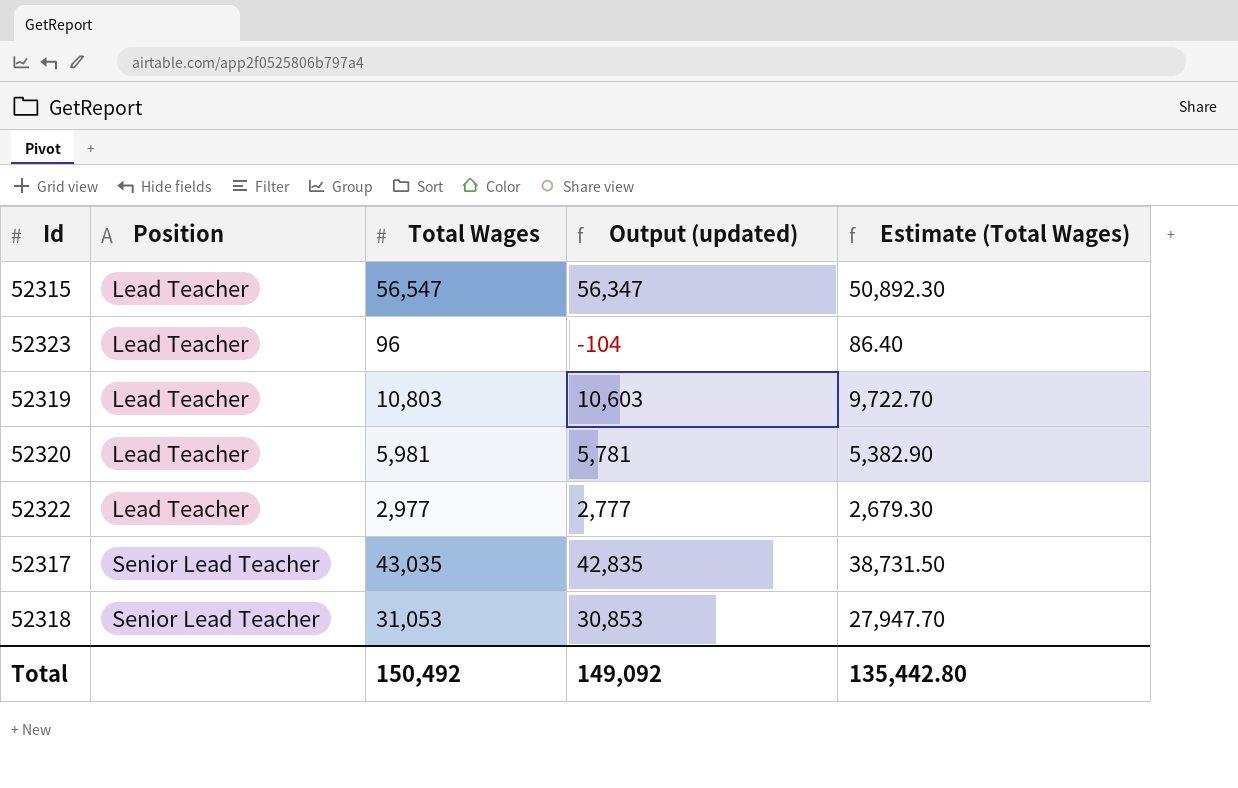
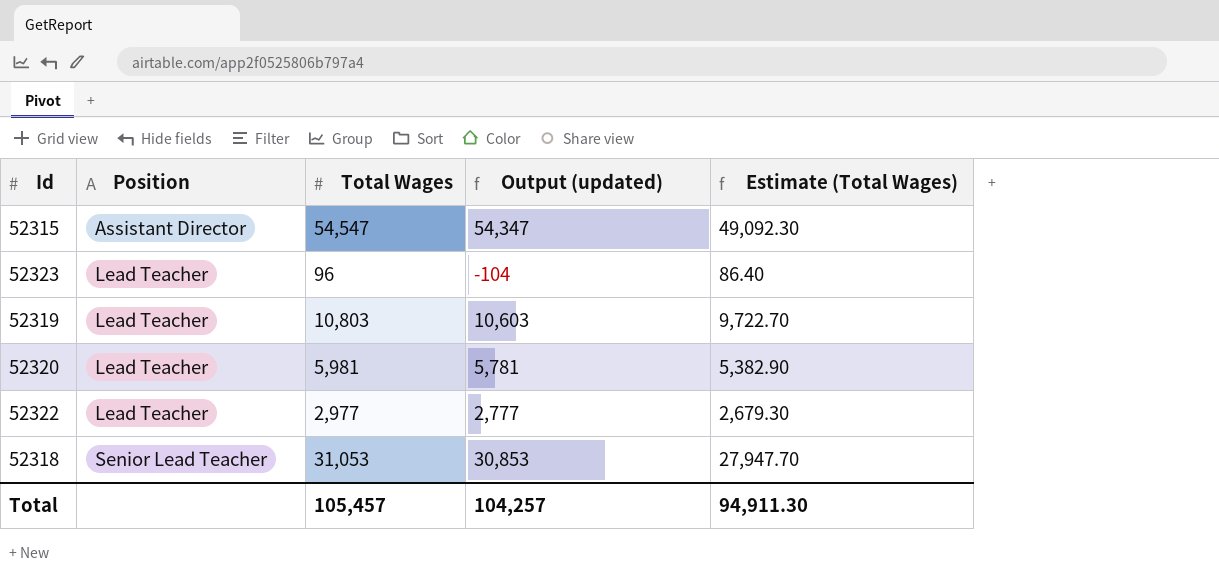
row 52317: Senior Lead Teacher | 43,035 | 42,835 | 38,731.50 -> none
52315 | Position: Lead Teacher -> Assistant Director
52315 | Total Wages: 56,547 -> 54,547
52315 | Output (updated): 56,347 -> 54,347
52315 | Estimate (Total Wages): 50,892.30 -> 49,092.30
Total | Total Wages: 150,492 -> 105,457
Total | Output (updated): 149,092 -> 104,257
Total | Estimate (Total Wages): 135,442.80 -> 94,911.30

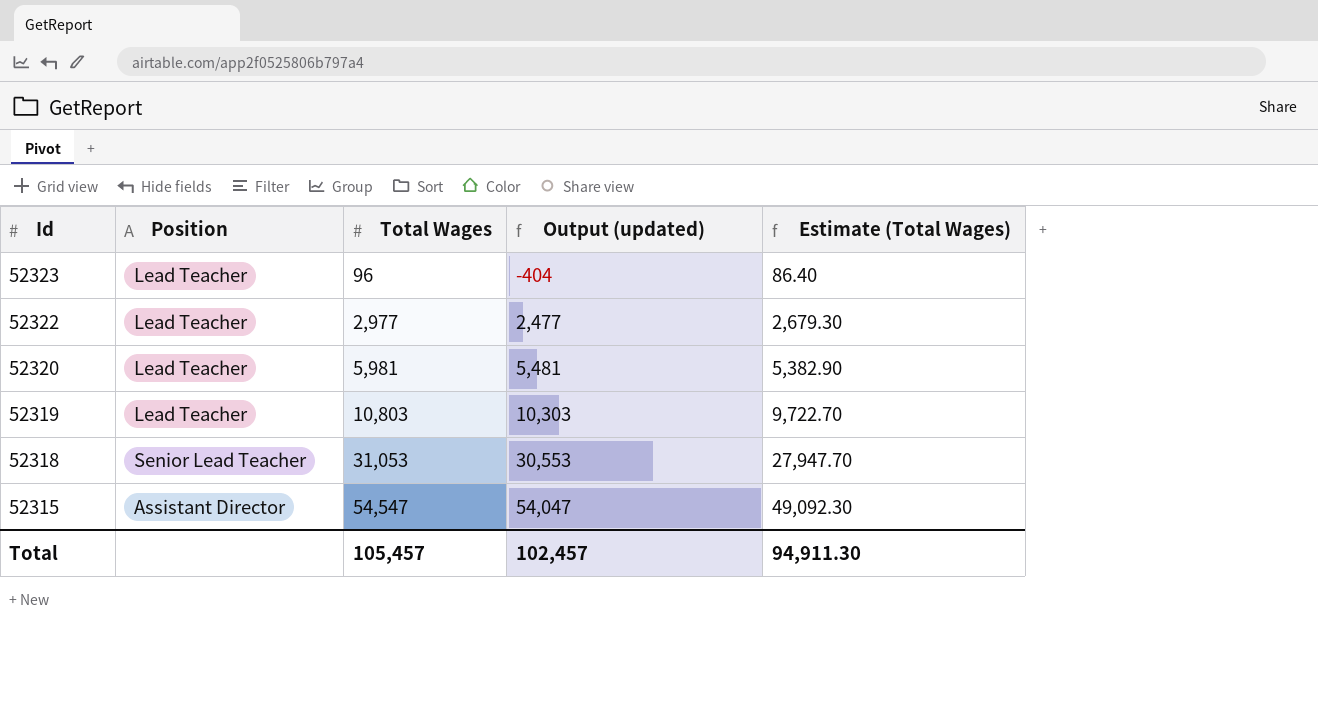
row order: Position ascending -> Id descending
column Output (updated) | formula: [Total Wages] - 200 -> [Total Wages] - 500
Total | Output (updated): 104,257 -> 102,457

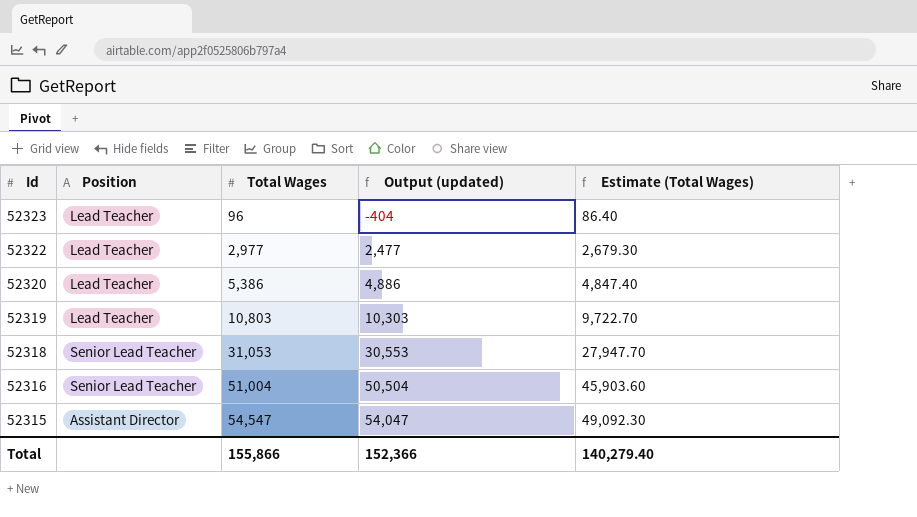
52320 | Total Wages: 5,981 -> 5,386
52320 | Output (updated): 5,481 -> 4,886
52320 | Estimate (Total Wages): 5,382.90 -> 4,847.40
row 52316: none -> Senior Lead Teacher | 51,004 | 50,504 | 45,903.60
Total | Total Wages: 105,457 -> 155,866
Total | Output (updated): 102,457 -> 152,366
Total | Estimate (Total Wages): 94,911.30 -> 140,279.40

